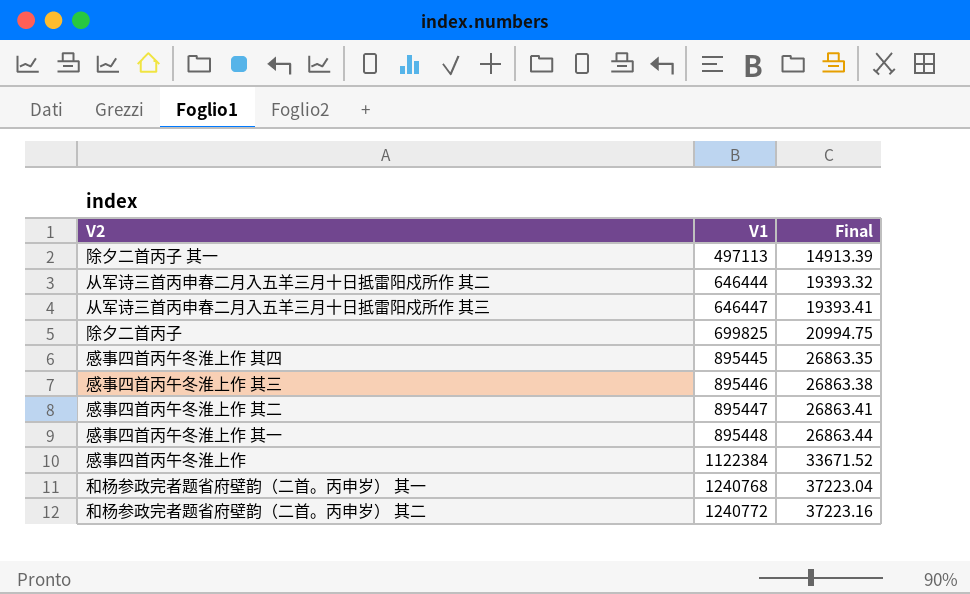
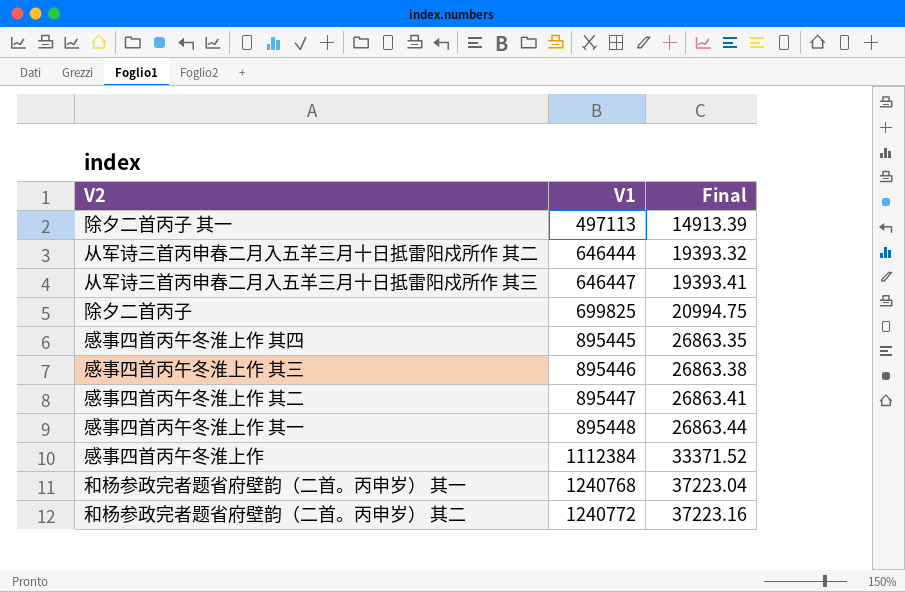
感事四首丙午冬淮上作 | V1: 1122384 -> 1112384
感事四首丙午冬淮上作 | Final: 33671.52 -> 33371.52

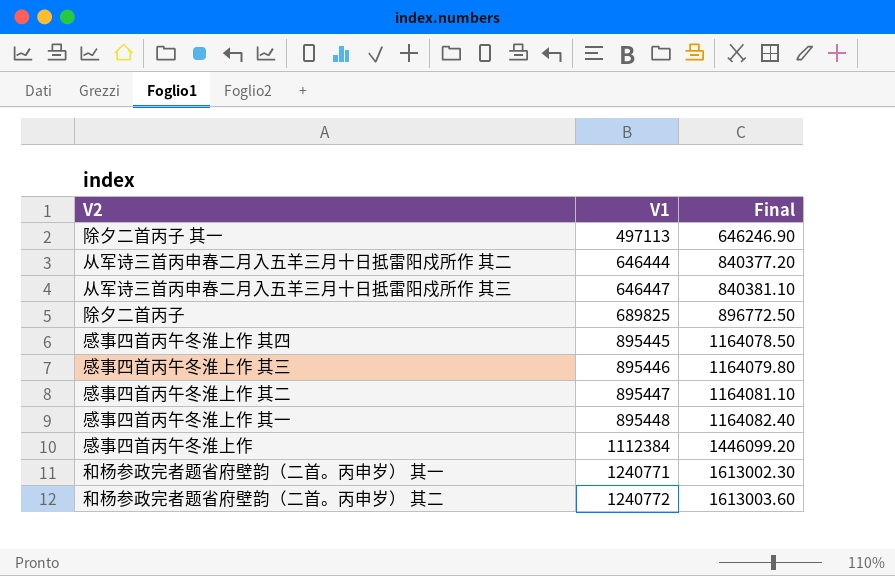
column Final | formula: [V1] * 0.03 -> [V1] * 1.3
除夕二首丙子 | V1: 699825 -> 689825
和杨参政完者题省府壁韵（二首。丙申岁） 其一 | V1: 1240768 -> 1240771

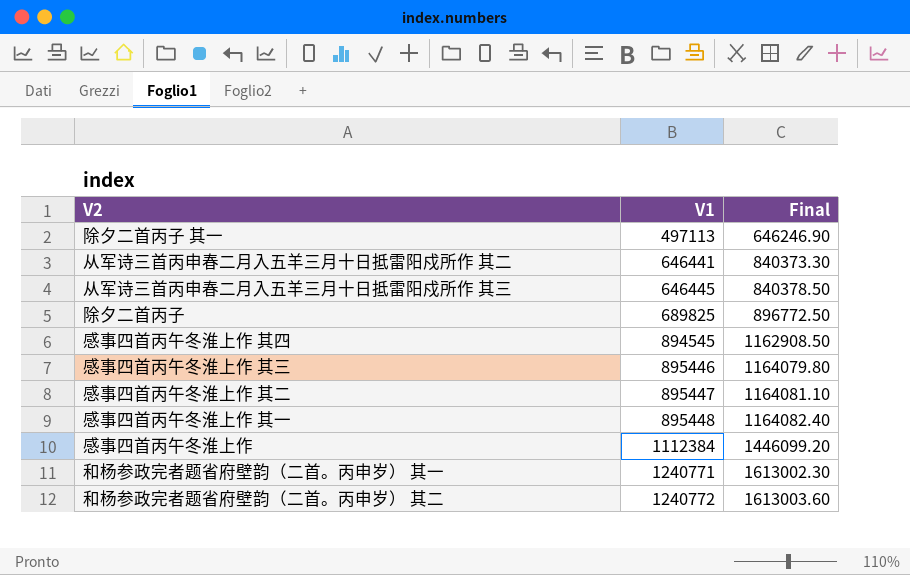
从军诗三首丙申春二月入五羊三月十日抵雷阳戍所作 其二 | V1: 646444 -> 646441
从军诗三首丙申春二月入五羊三月十日抵雷阳戍所作 其二 | Final: 840377.20 -> 840373.30
从军诗三首丙申春二月入五羊三月十日抵雷阳戍所作 其三 | V1: 646447 -> 646445
从军诗三首丙申春二月入五羊三月十日抵雷阳戍所作 其三 | Final: 840381.10 -> 840378.50
感事四首丙午冬淮上作 其四 | V1: 895445 -> 894545
感事四首丙午冬淮上作 其四 | Final: 1164078.50 -> 1162908.50

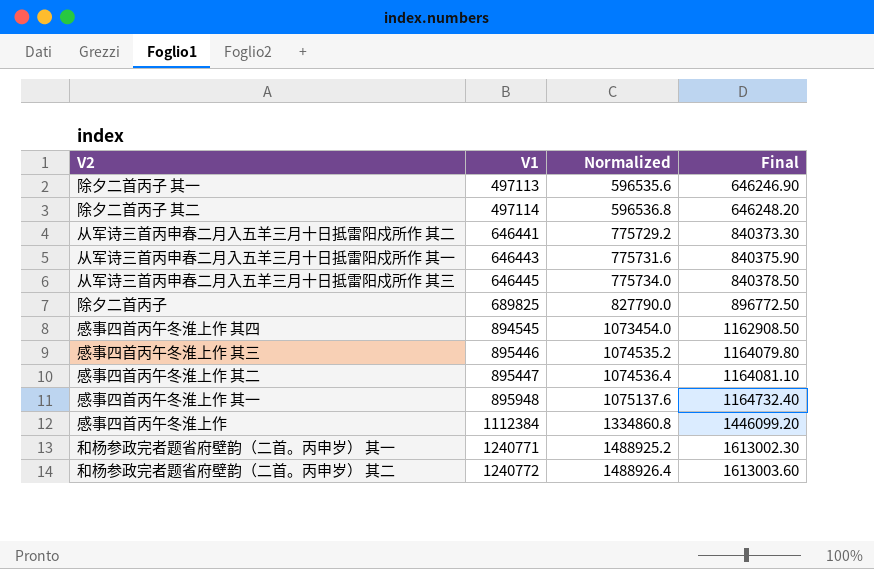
column Normalized | formula: none -> [V1] * 1.2
row 除夕二首丙子 其二: none -> 497114 | 596536.8 | 646248.20
row 从军诗三首丙申春二月入五羊三月十日抵雷阳戍所作 其一: none -> 646443 | 775731.6 | 840375.90
感事四首丙午冬淮上作 其一 | V1: 895448 -> 895948
感事四首丙午冬淮上作 其一 | Final: 1164082.40 -> 1164732.40

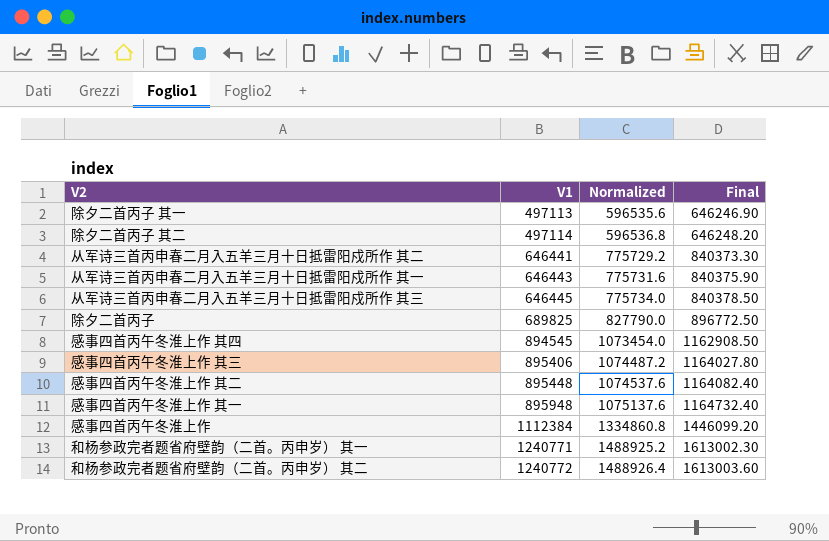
感事四首丙午冬淮上作 其三 | V1: 895446 -> 895406
感事四首丙午冬淮上作 其三 | Normalized: 1074535.2 -> 1074487.2
感事四首丙午冬淮上作 其三 | Final: 1164079.80 -> 1164027.80
感事四首丙午冬淮上作 其二 | V1: 895447 -> 895448
感事四首丙午冬淮上作 其二 | Normalized: 1074536.4 -> 1074537.6
感事四首丙午冬淮上作 其二 | Final: 1164081.10 -> 1164082.40

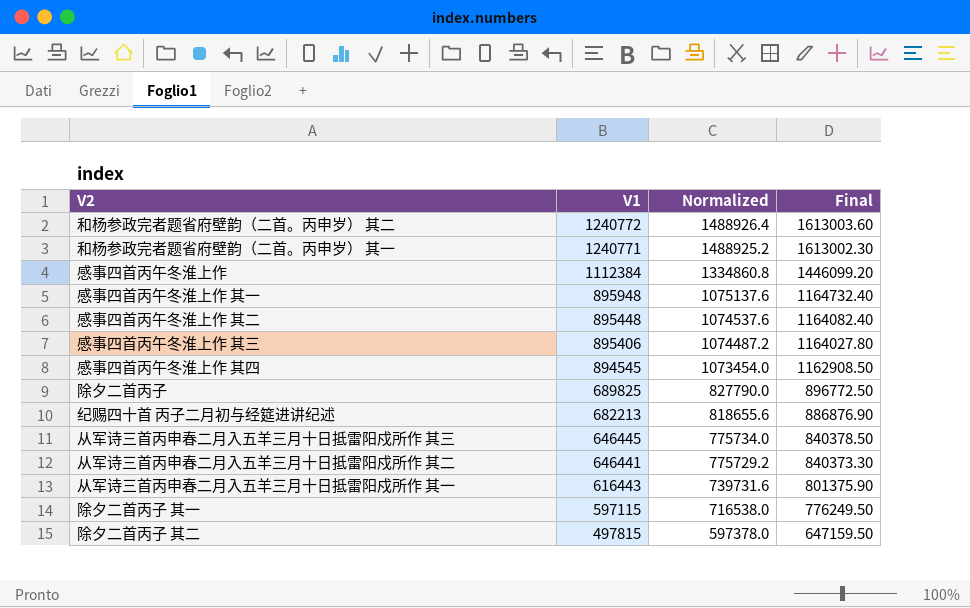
row order: V1 ascending -> V1 descending
row 纪赐四十首 丙子二月初与经筵进讲纪述: none -> 682213 | 818655.6 | 886876.90
从军诗三首丙申春二月入五羊三月十日抵雷阳戍所作 其一 | V1: 646443 -> 616443
从军诗三首丙申春二月入五羊三月十日抵雷阳戍所作 其一 | Normalized: 775731.6 -> 739731.6
从军诗三首丙申春二月入五羊三月十日抵雷阳戍所作 其一 | Final: 840375.90 -> 801375.90
除夕二首丙子 其一 | V1: 497113 -> 597115
除夕二首丙子 其一 | Normalized: 596535.6 -> 716538.0
除夕二首丙子 其一 | Final: 646246.90 -> 776249.50
除夕二首丙子 其二 | V1: 497114 -> 497815
除夕二首丙子 其二 | Normalized: 596536.8 -> 597378.0
除夕二首丙子 其二 | Final: 646248.20 -> 647159.50

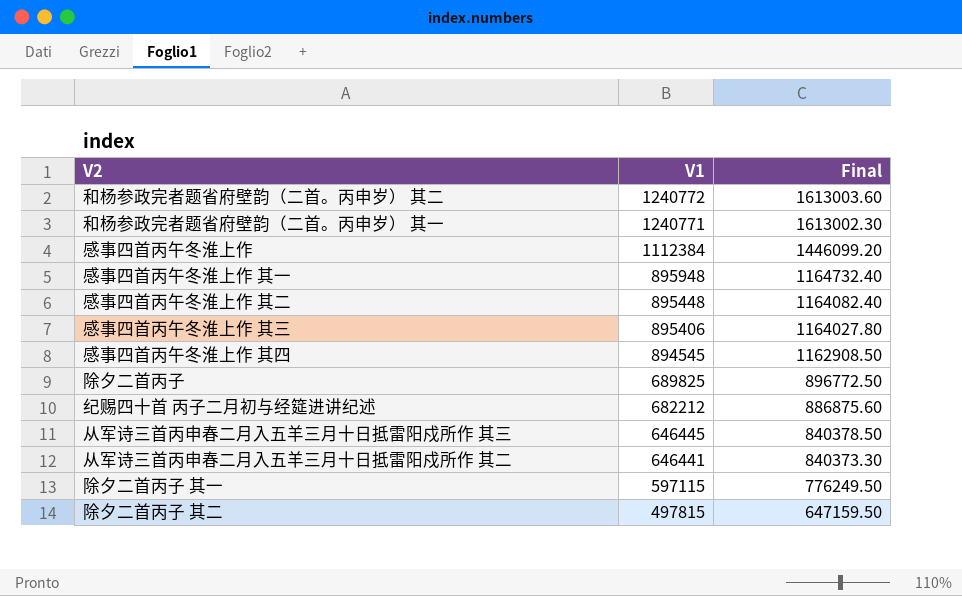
column Normalized | formula: [V1] * 1.2 -> none
row 从军诗三首丙申春二月入五羊三月十日抵雷阳戍所作 其一: 616443 | 739731.6 | 801375.90 -> none
纪赐四十首 丙子二月初与经筵进讲纪述 | V1: 682213 -> 682212
纪赐四十首 丙子二月初与经筵进讲纪述 | Final: 886876.90 -> 886875.60

